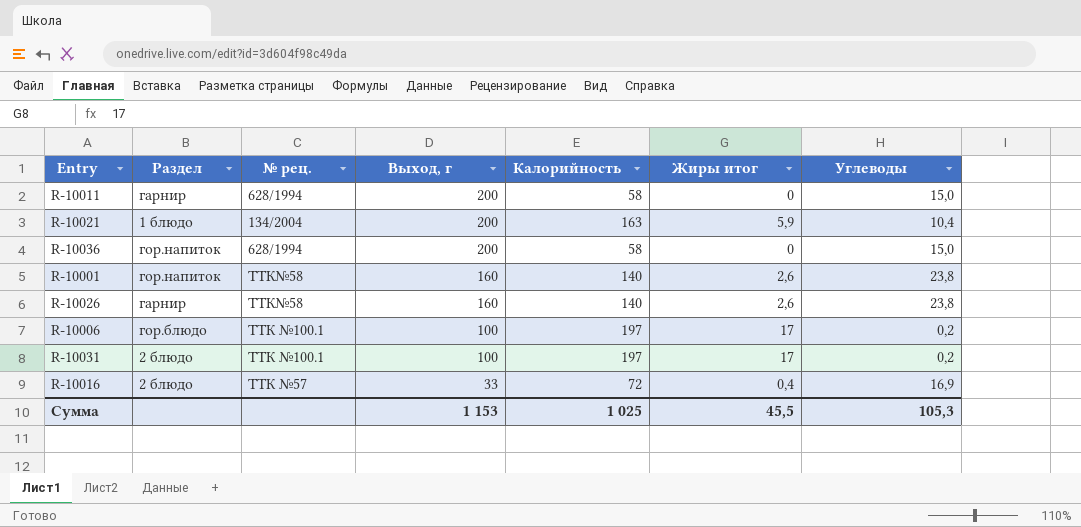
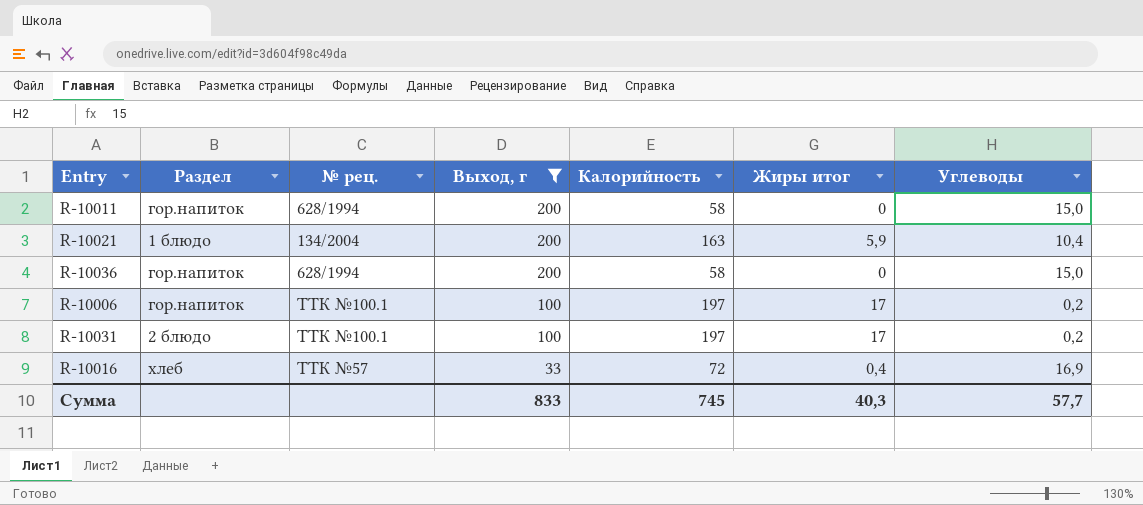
filter: none -> Выход, г != 160
R-10011 | Раздел: гарнир -> гор.напиток
R-10006 | Раздел: гор.блюдо -> гор.напиток
R-10016 | Раздел: 2 блюдо -> хлеб
Сумма | Выход, г: 1 153 -> 833
Сумма | Калорийность: 1 025 -> 745
Сумма | Жиры итог: 45,5 -> 40,3
Сумма | Углеводы: 105,3 -> 57,7

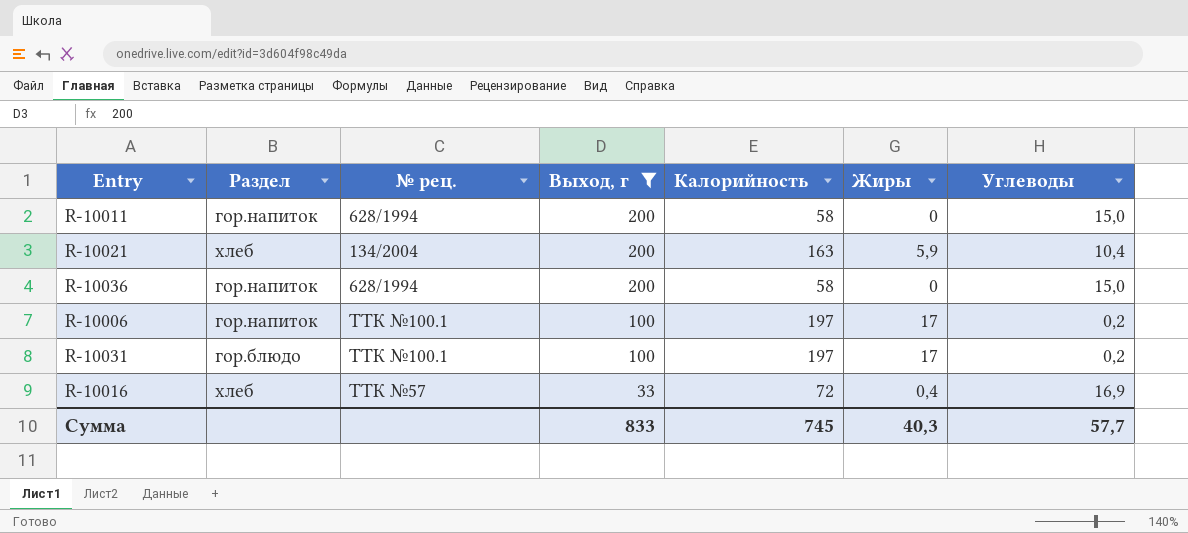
column name: Жиры итог -> Жиры
R-10021 | Раздел: 1 блюдо -> хлеб
R-10031 | Раздел: 2 блюдо -> гор.блюдо

